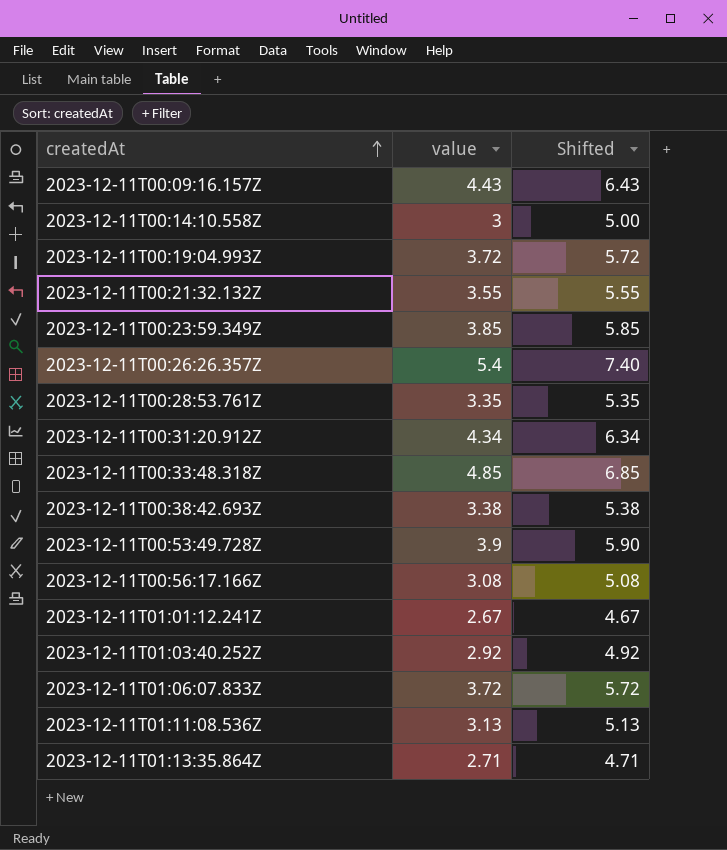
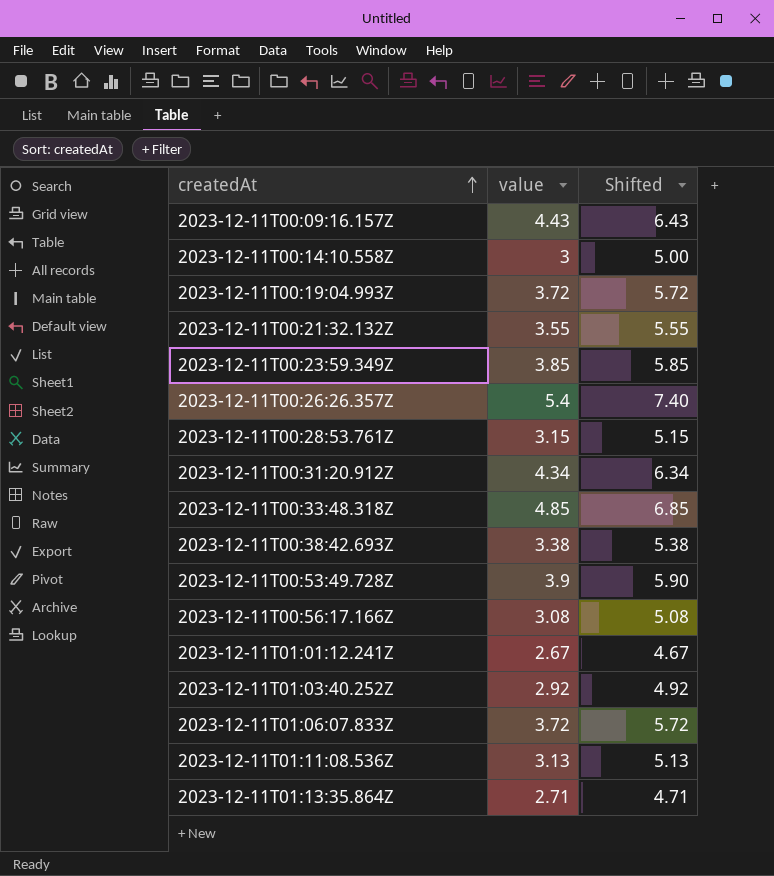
2023-12-11T00:28:53.761Z | value: 3.35 -> 3.15
2023-12-11T00:28:53.761Z | Shifted: 5.35 -> 5.15

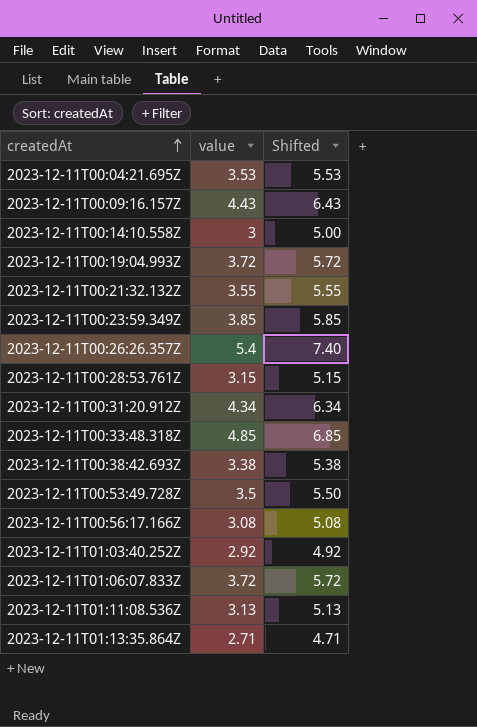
row 2023-12-11T01:01:12.241Z: 2.67 | 4.67 -> none
row 2023-12-11T00:04:21.695Z: none -> 3.53 | 5.53
2023-12-11T00:53:49.728Z | value: 3.9 -> 3.5
2023-12-11T00:53:49.728Z | Shifted: 5.90 -> 5.50

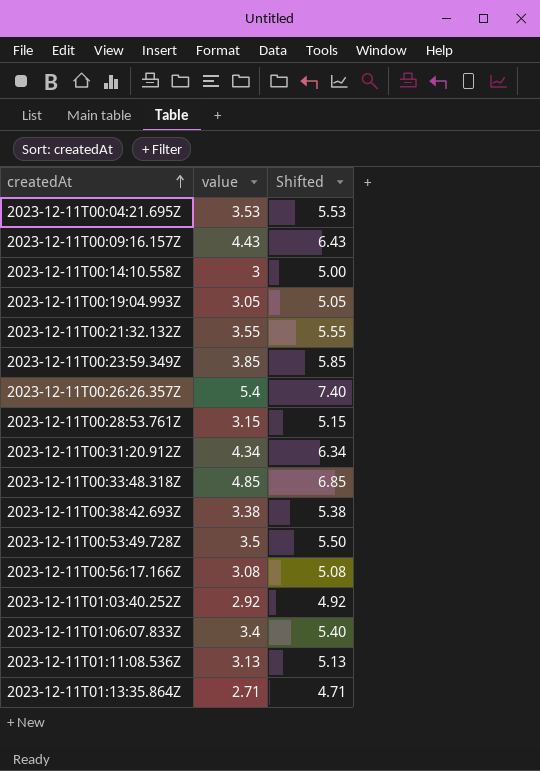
2023-12-11T00:19:04.993Z | value: 3.72 -> 3.05
2023-12-11T00:19:04.993Z | Shifted: 5.72 -> 5.05
2023-12-11T01:06:07.833Z | value: 3.72 -> 3.4
2023-12-11T01:06:07.833Z | Shifted: 5.72 -> 5.40

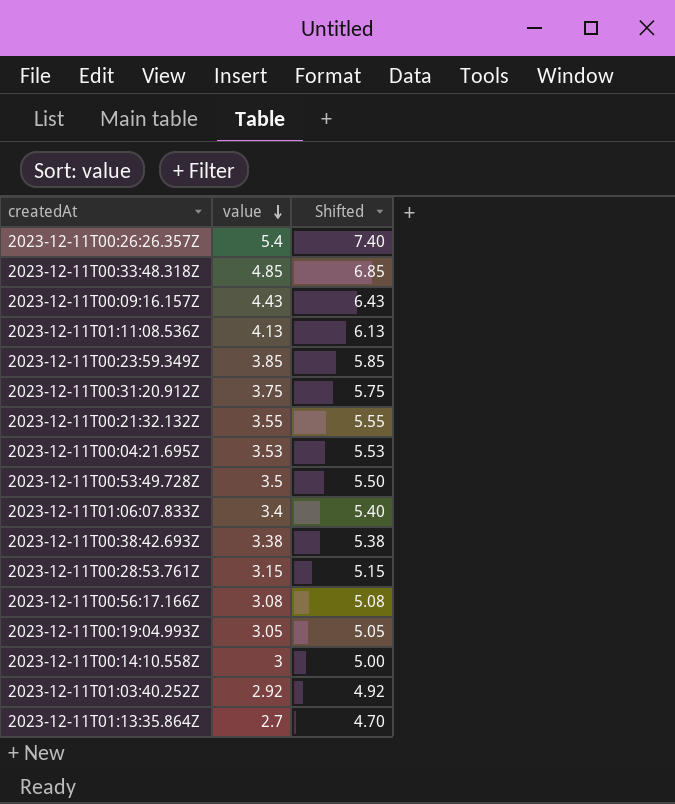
row order: createdAt ascending -> value descending
2023-12-11T01:11:08.536Z | value: 3.13 -> 4.13
2023-12-11T01:11:08.536Z | Shifted: 5.13 -> 6.13
2023-12-11T00:31:20.912Z | value: 4.34 -> 3.75
2023-12-11T00:31:20.912Z | Shifted: 6.34 -> 5.75
2023-12-11T01:13:35.864Z | value: 2.71 -> 2.7
2023-12-11T01:13:35.864Z | Shifted: 4.71 -> 4.70

